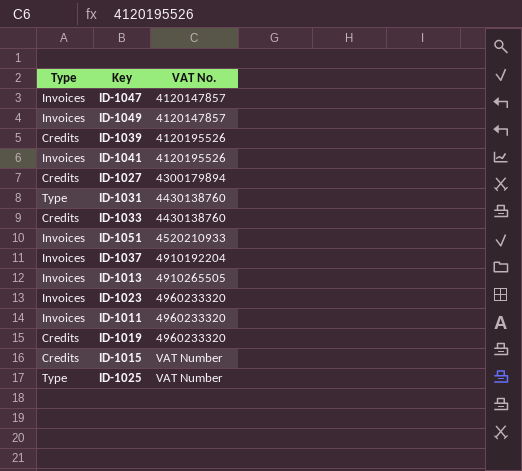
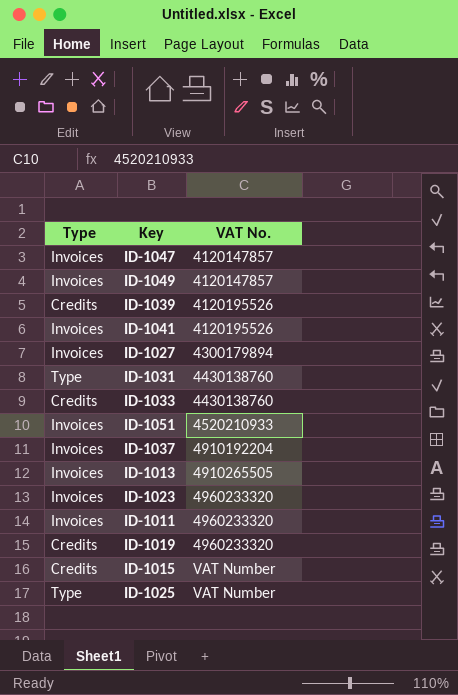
ID-1027 | Type: Credits -> Invoices

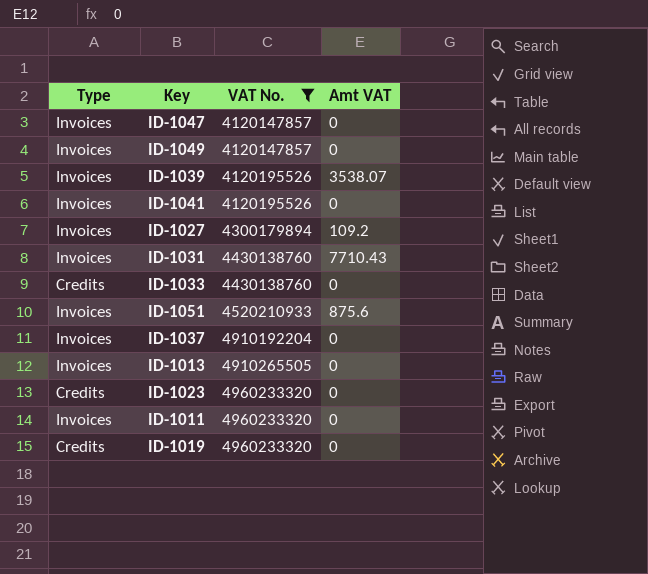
filter: none -> VAT No. != VAT Number
column Amt VAT | position: none -> 4
ID-1039 | Type: Credits -> Invoices
ID-1031 | Type: Type -> Invoices
ID-1023 | Type: Invoices -> Credits

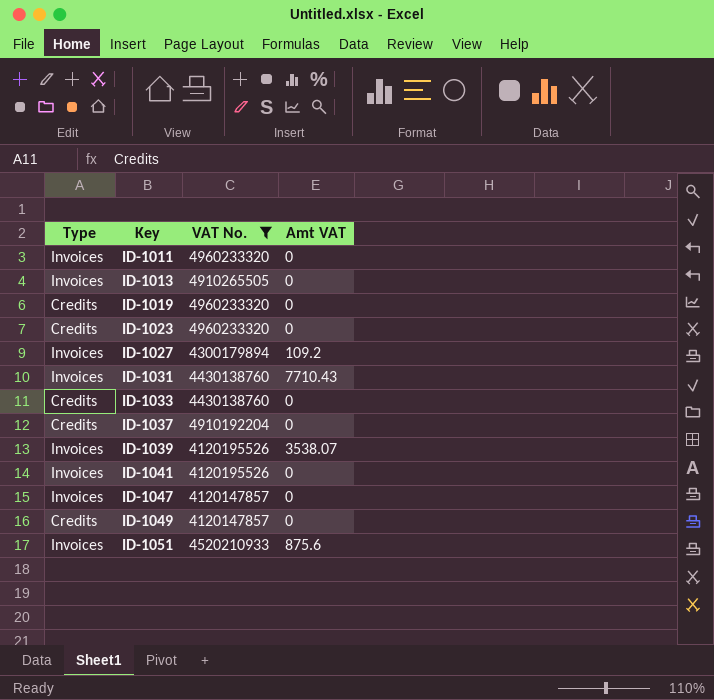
row order: VAT No. ascending -> Key ascending
ID-1037 | Type: Invoices -> Credits
ID-1049 | Type: Invoices -> Credits

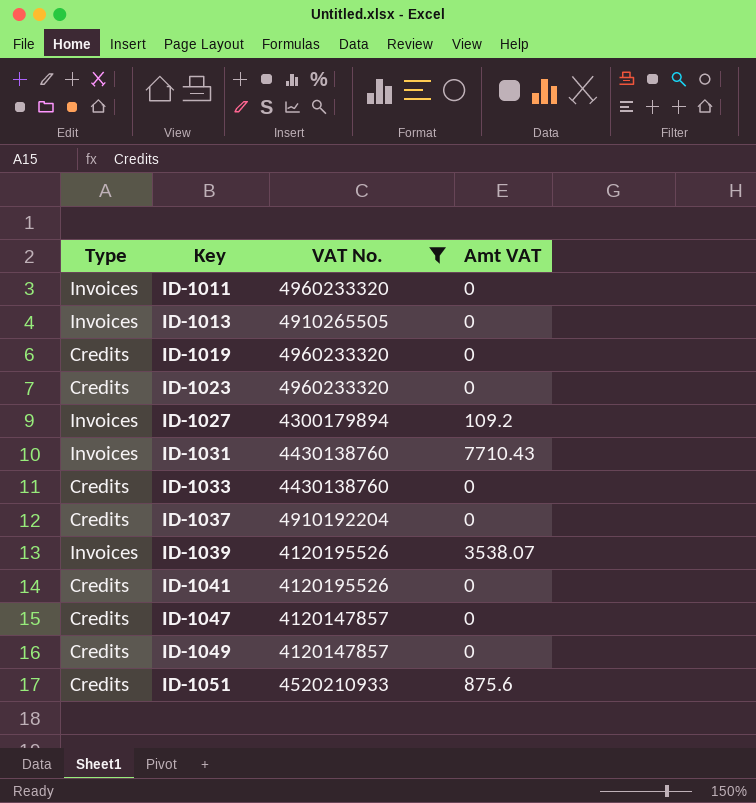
ID-1041 | Type: Invoices -> Credits
ID-1047 | Type: Invoices -> Credits
ID-1051 | Type: Invoices -> Credits

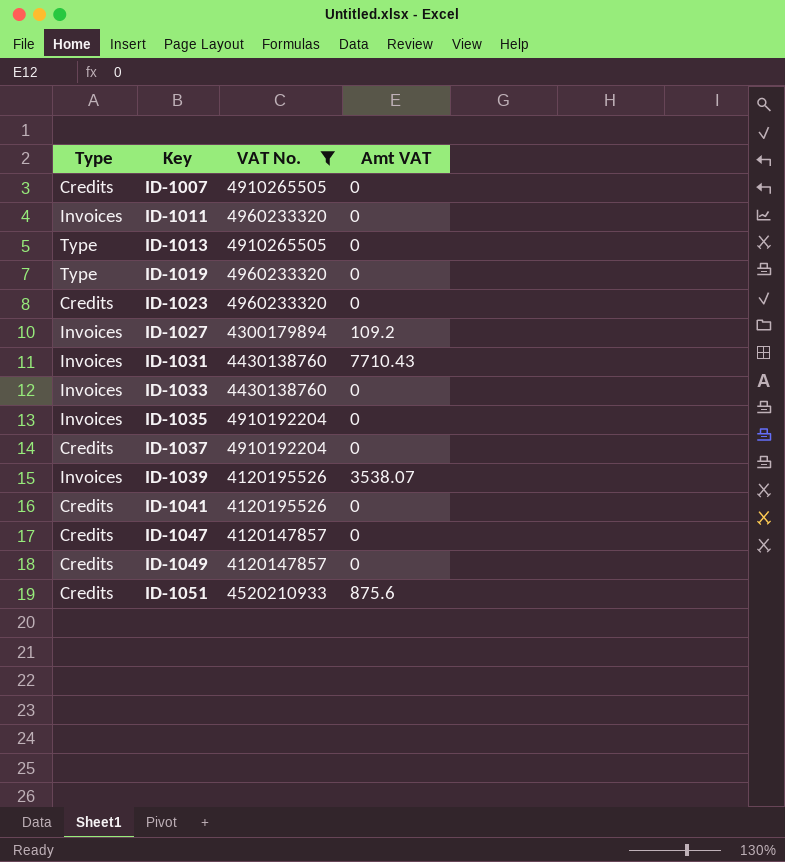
row ID-1007: none -> Credits | 4910265505 | 0
ID-1013 | Type: Invoices -> Type
ID-1019 | Type: Credits -> Type
ID-1033 | Type: Credits -> Invoices
row ID-1035: none -> Invoices | 4910192204 | 0

